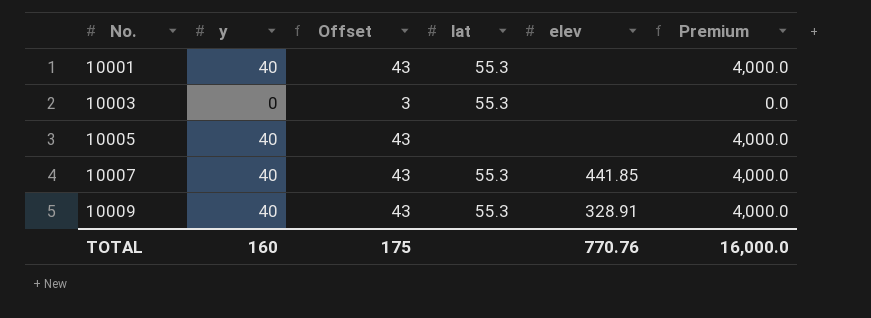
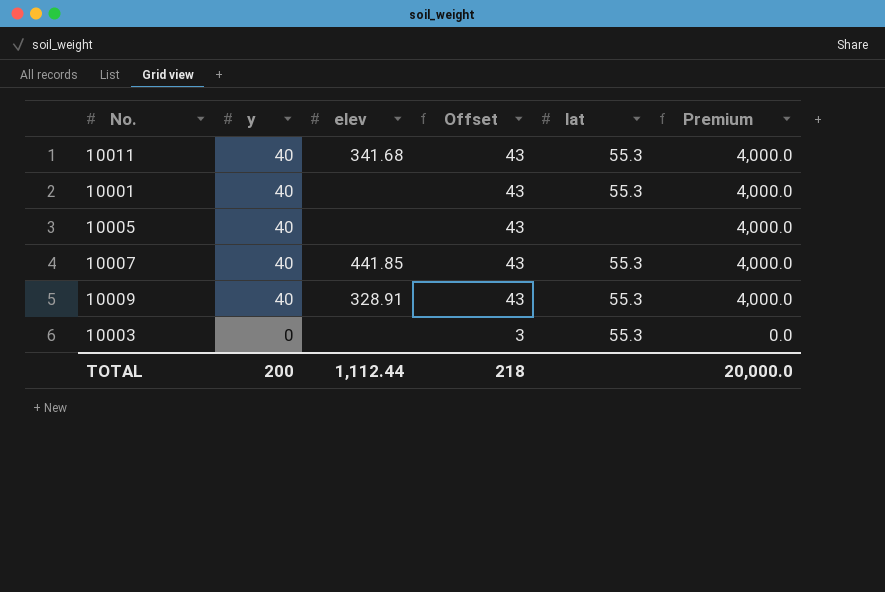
row order: No. ascending -> y descending
column elev | position: 5 -> 3
row 10011: none -> 40 | 341.68 | 43 | 55.3 | 4,000.0
TOTAL | y: 160 -> 200
TOTAL | elev: 770.76 -> 1,112.44
TOTAL | Offset: 175 -> 218
TOTAL | Premium: 16,000.0 -> 20,000.0

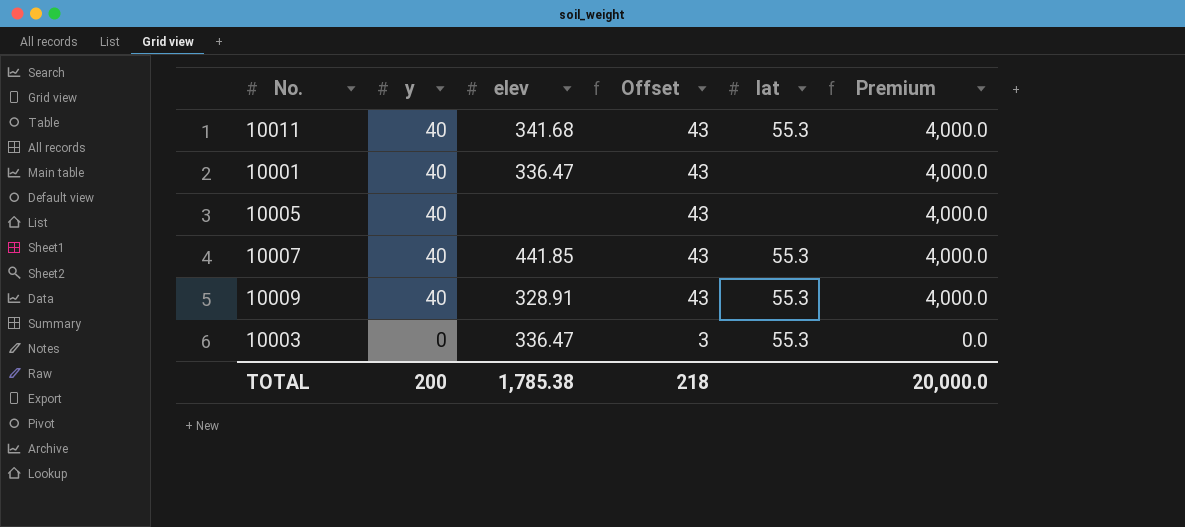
10001 | elev: none -> 336.47
10001 | lat: 55.3 -> none
10003 | elev: none -> 336.47
TOTAL | elev: 1,112.44 -> 1,785.38

